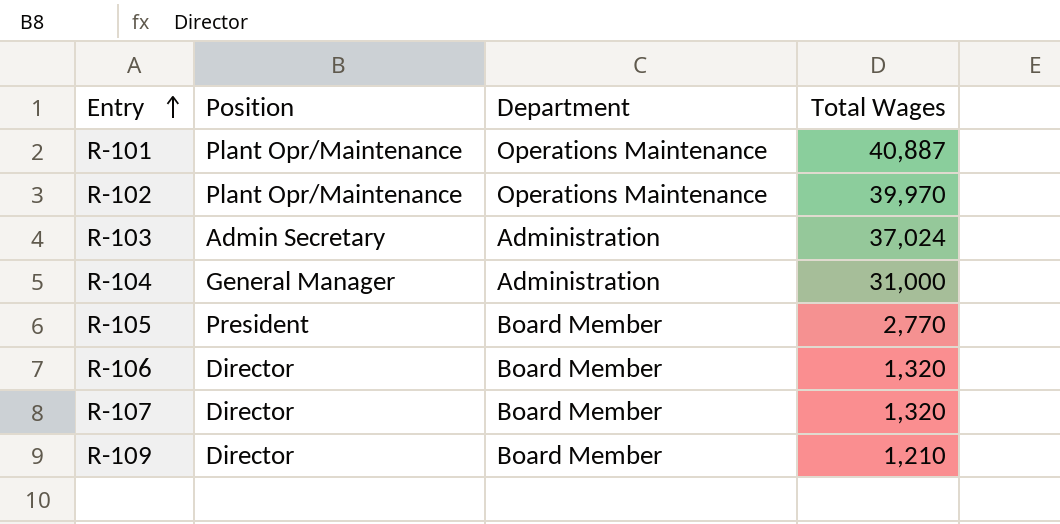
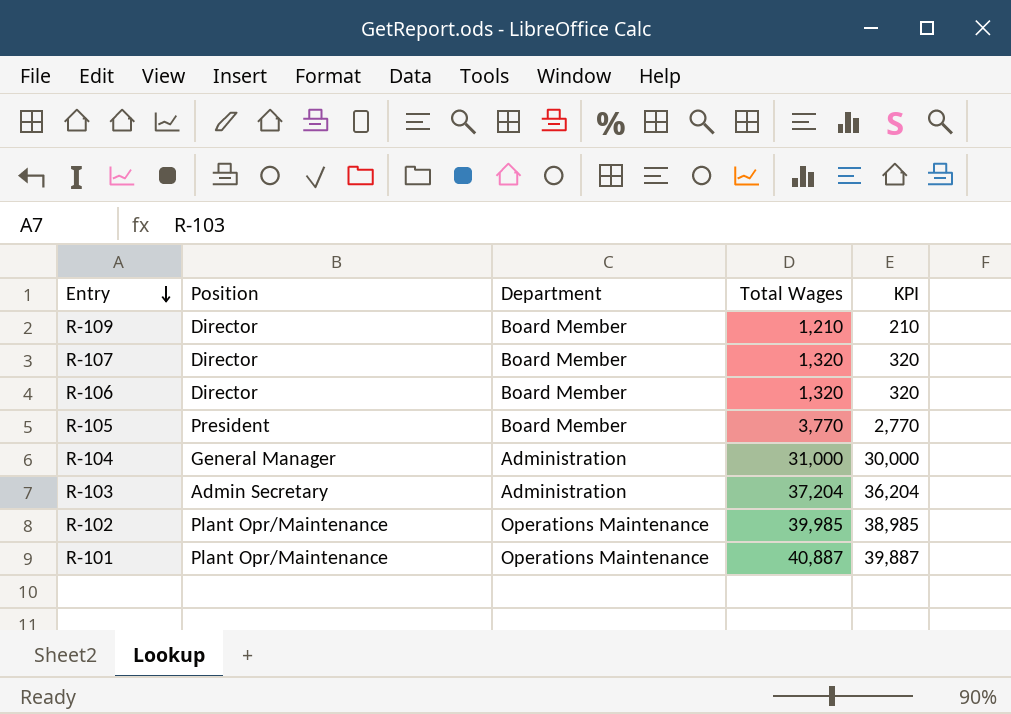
row order: Entry ascending -> Entry descending
column KPI | formula: none -> [Total Wages] - 1000
R-105 | Total Wages: 2,770 -> 3,770
R-103 | Total Wages: 37,024 -> 37,204
R-102 | Total Wages: 39,970 -> 39,985

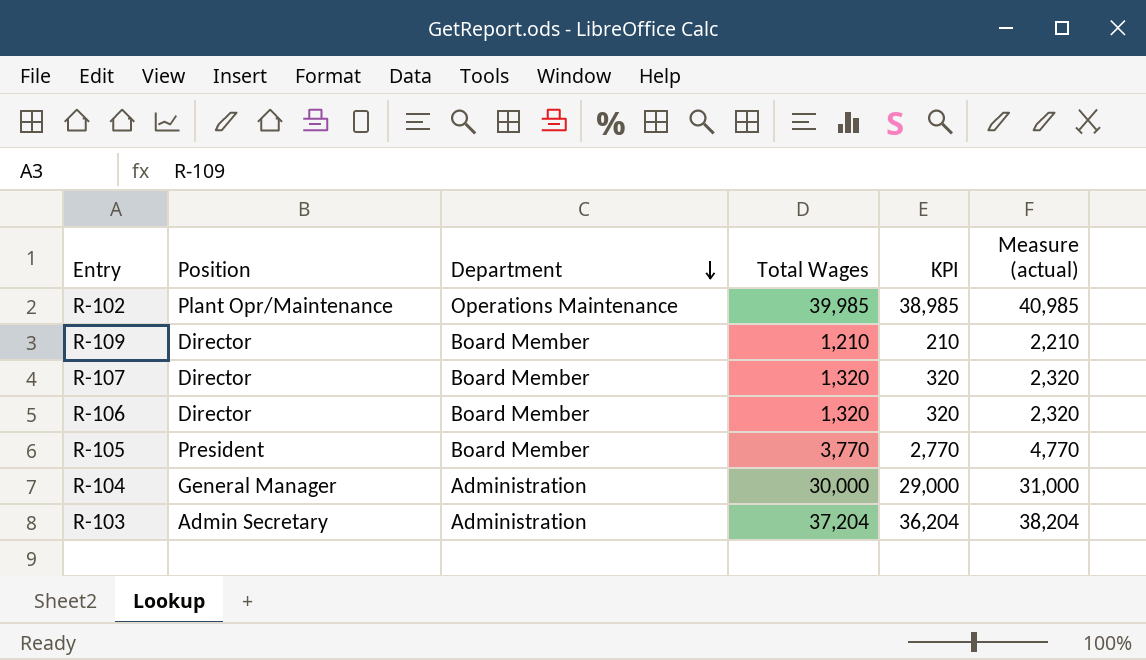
row order: Entry descending -> Department descending
column Measure (actual) | formula: none -> [Total Wages] + 1000
row R-101: Plant Opr/Maintenance | Operations Maintenance | 40,887 | 39,887 -> none
R-104 | Total Wages: 31,000 -> 30,000
R-104 | KPI: 30,000 -> 29,000

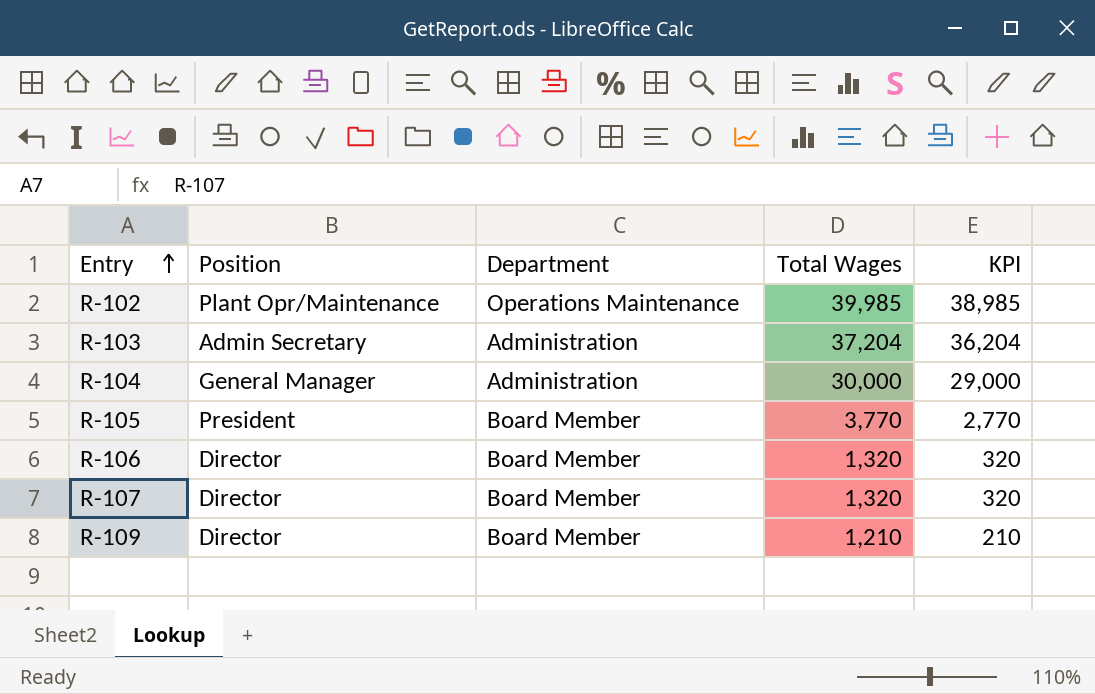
row order: Department descending -> Entry ascending
column Measure (actual) | formula: [Total Wages] + 1000 -> none

